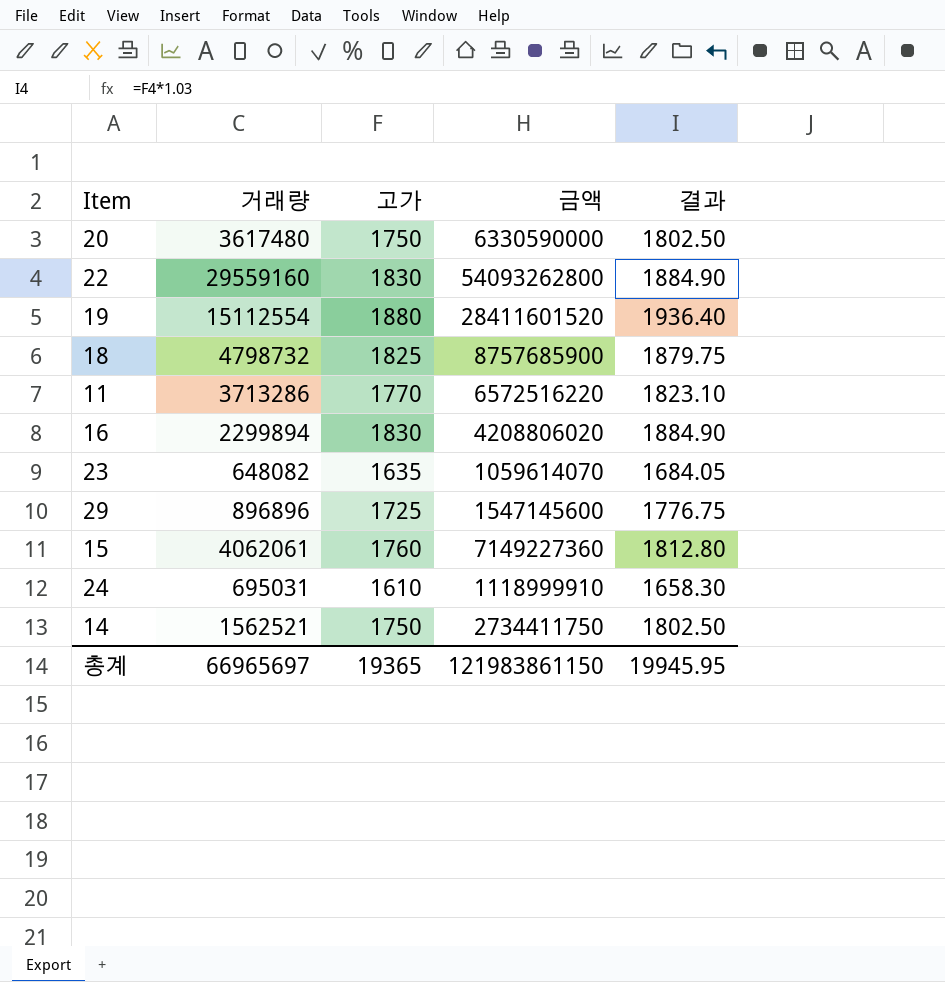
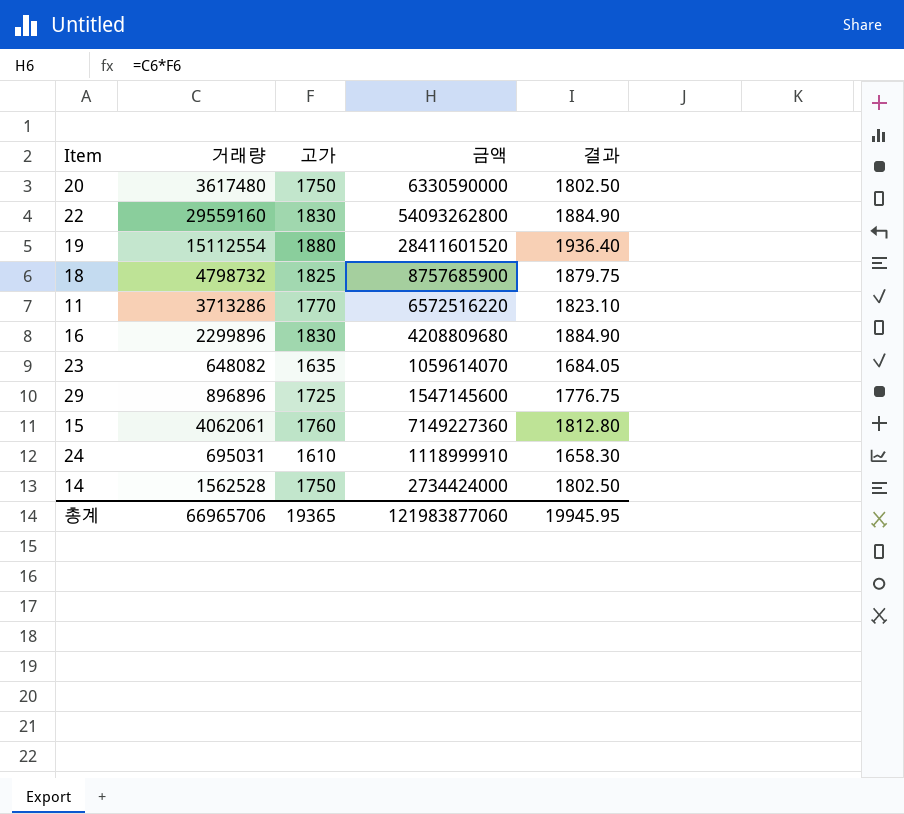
16 | 거래량: 2299894 -> 2299896
16 | 금액: 4208806020 -> 4208809680
14 | 거래량: 1562521 -> 1562528
14 | 금액: 2734411750 -> 2734424000
총계 | 거래량: 66965697 -> 66965706
총계 | 금액: 121983861150 -> 121983877060

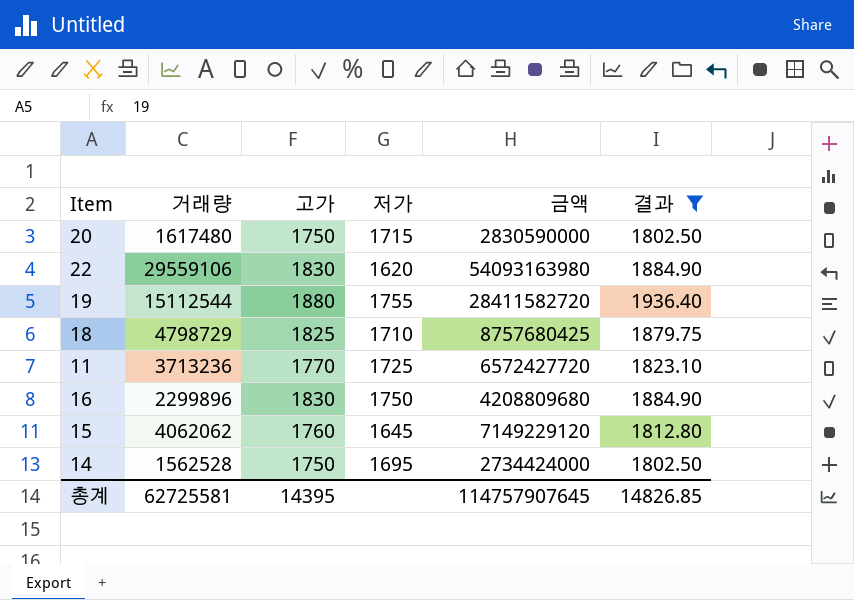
filter: none -> 결과 >= 1802.50
column 저가 | position: none -> 4
20 | 거래량: 3617480 -> 1617480
20 | 금액: 6330590000 -> 2830590000
22 | 거래량: 29559160 -> 29559106
22 | 금액: 54093262800 -> 54093163980
19 | 거래량: 15112554 -> 15112544
19 | 금액: 28411601520 -> 28411582720
18 | 거래량: 4798732 -> 4798729
18 | 금액: 8757685900 -> 8757680425
11 | 거래량: 3713286 -> 3713236
11 | 금액: 6572516220 -> 6572427720
15 | 거래량: 4062061 -> 4062062
15 | 금액: 7149227360 -> 7149229120
총계 | 거래량: 66965706 -> 62725581
총계 | 고가: 19365 -> 14395
총계 | 금액: 121983877060 -> 114757907645
총계 | 결과: 19945.95 -> 14826.85

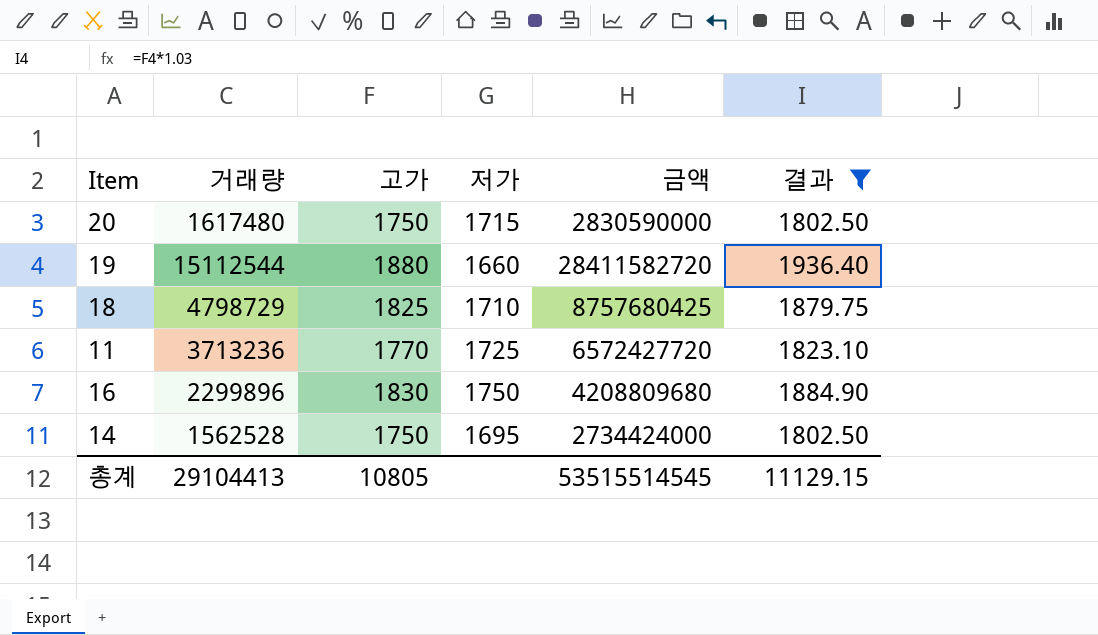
row 22: 29559106 | 1830 | 1620 | 54093163980 | 1884.90 -> none
row 15: 4062062 | 1760 | 1645 | 7149229120 | 1812.80 -> none
19 | 저가: 1755 -> 1660
총계 | 거래량: 62725581 -> 29104413
총계 | 고가: 14395 -> 10805
총계 | 금액: 114757907645 -> 53515514545
총계 | 결과: 14826.85 -> 11129.15

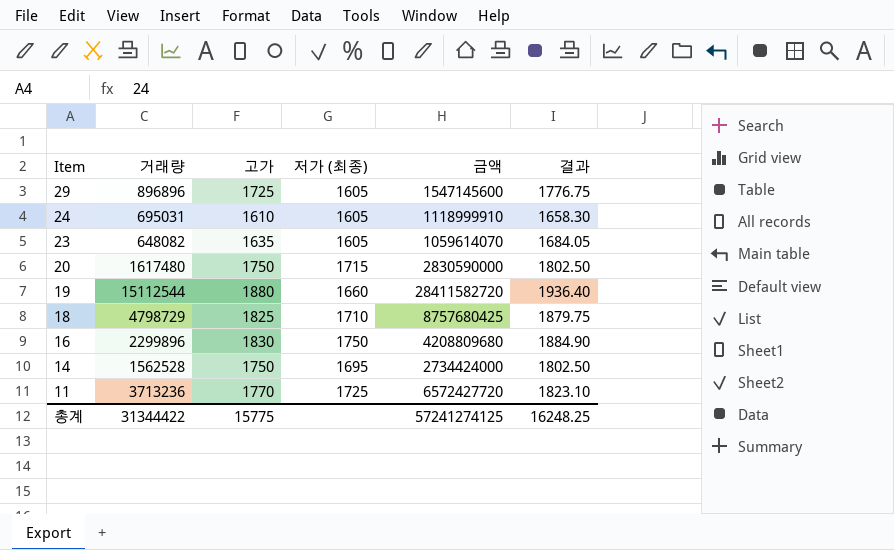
filter: 결과 >= 1802.50 -> none
row order: none -> Item descending
column name: 저가 -> 저가 (최종)
총계 | 거래량: 29104413 -> 31344422
총계 | 고가: 10805 -> 15775
총계 | 금액: 53515514545 -> 57241274125
총계 | 결과: 11129.15 -> 16248.25

